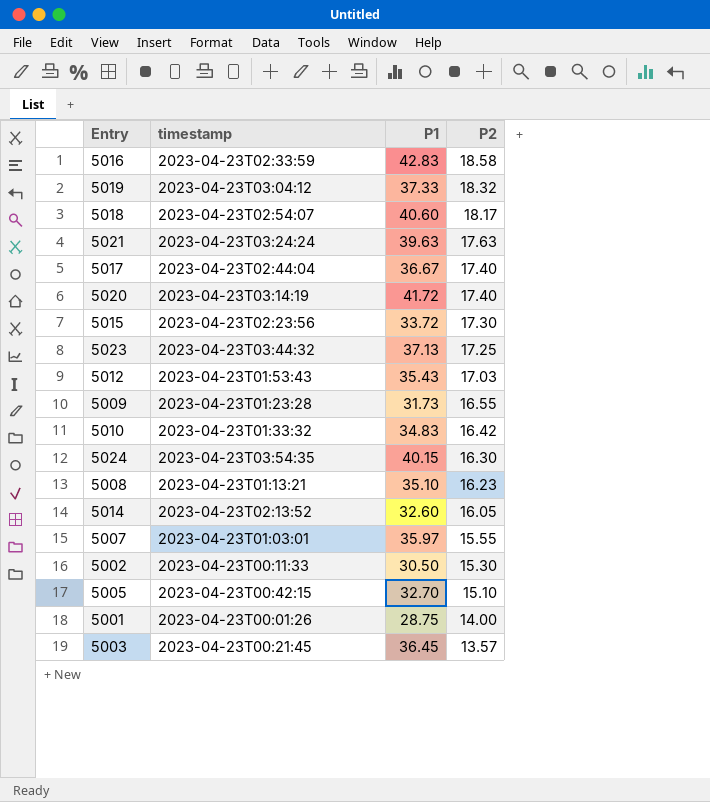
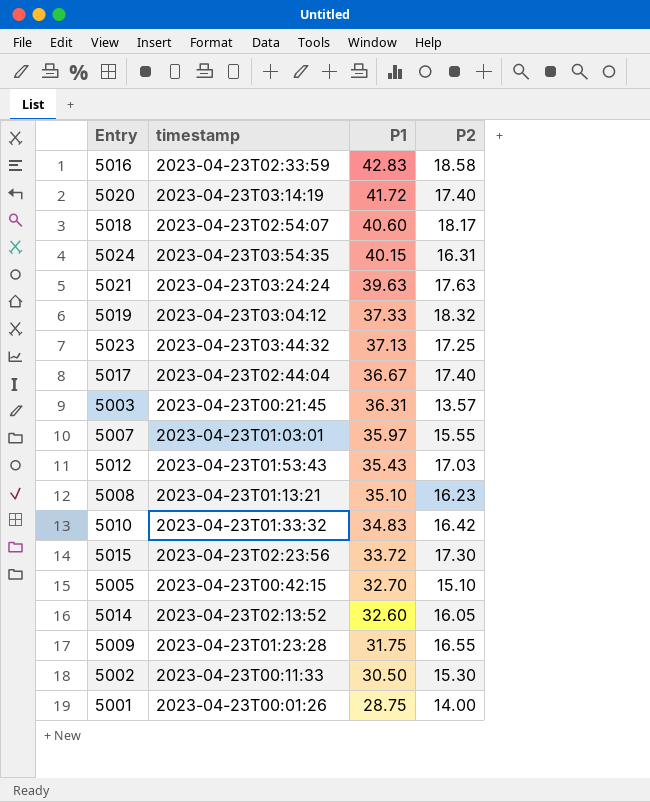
row order: P2 descending -> P1 descending
5024 | P2: 16.30 -> 16.31
5003 | P1: 36.45 -> 36.31
5009 | P1: 31.73 -> 31.75

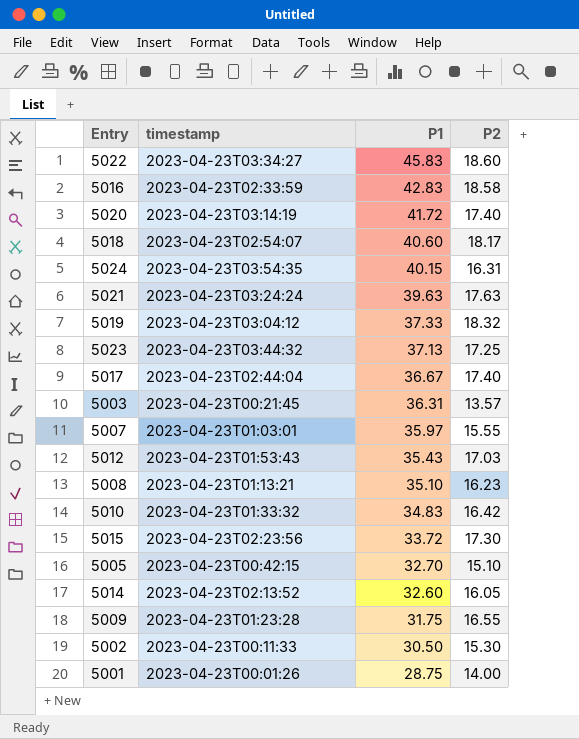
row 5022: none -> 2023-04-23T03:34:27 | 45.83 | 18.60

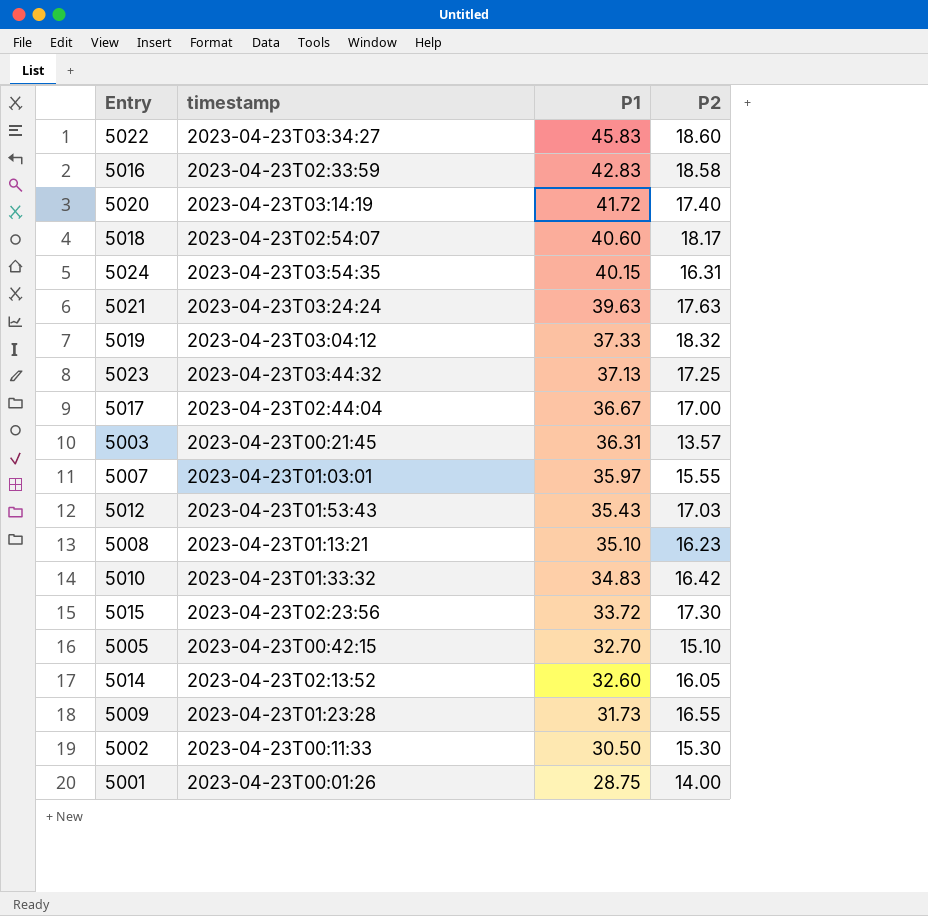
5017 | P2: 17.40 -> 17.00
5009 | P1: 31.75 -> 31.73

